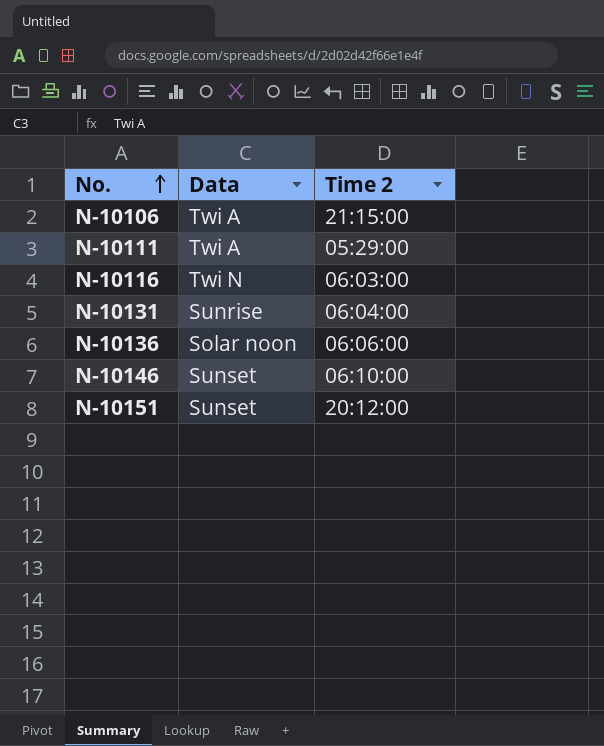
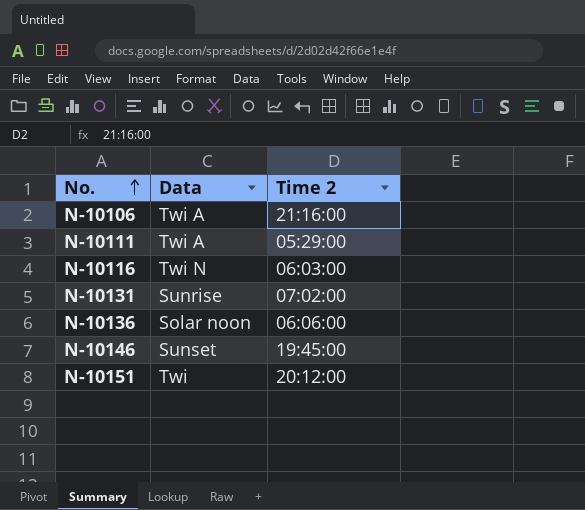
N-10106 | Time 2: 21:15:00 -> 21:16:00
N-10131 | Time 2: 06:04:00 -> 07:02:00
N-10146 | Time 2: 06:10:00 -> 19:45:00
N-10151 | Data: Sunset -> Twi

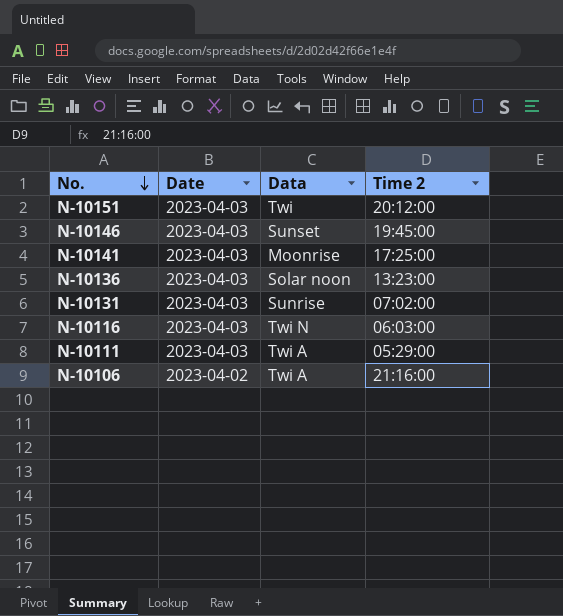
row order: No. ascending -> No. descending
column Date | position: none -> 2
row N-10141: none -> 2023-04-03 | Moonrise | 17:25:00
N-10136 | Time 2: 06:06:00 -> 13:23:00

